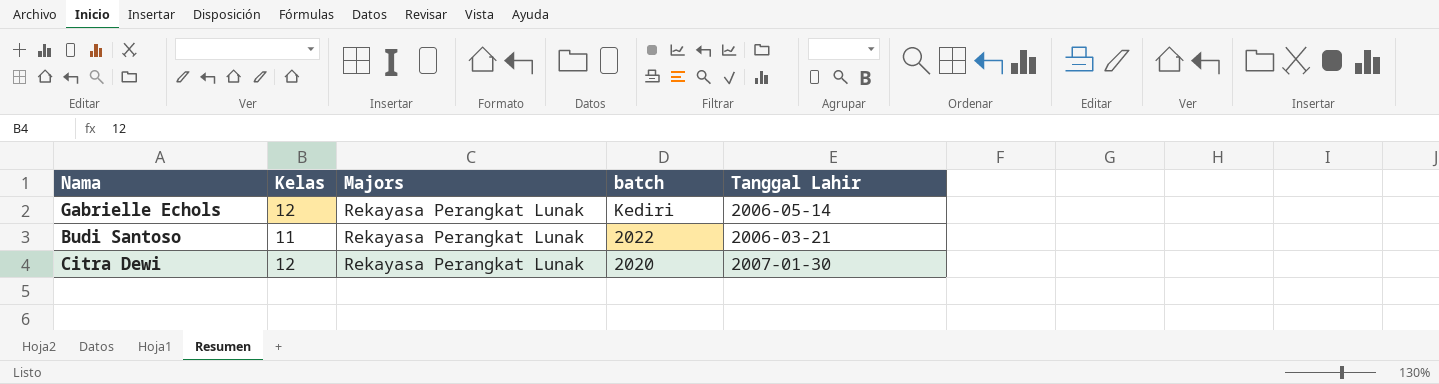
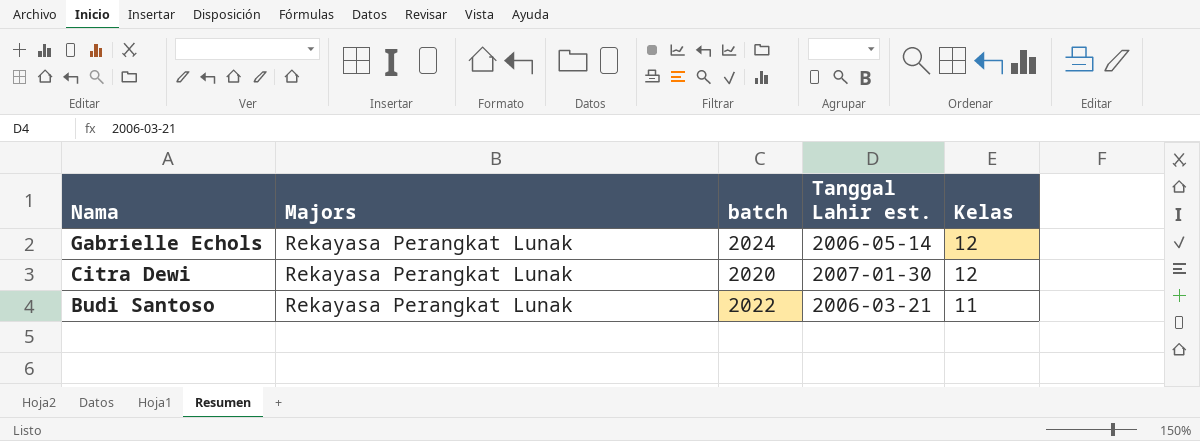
row order: batch descending -> Nama descending
column name: Tanggal Lahir -> Tanggal Lahir est.
column Kelas | position: 2 -> 5
Gabrielle Echols | batch: Kediri -> 2024

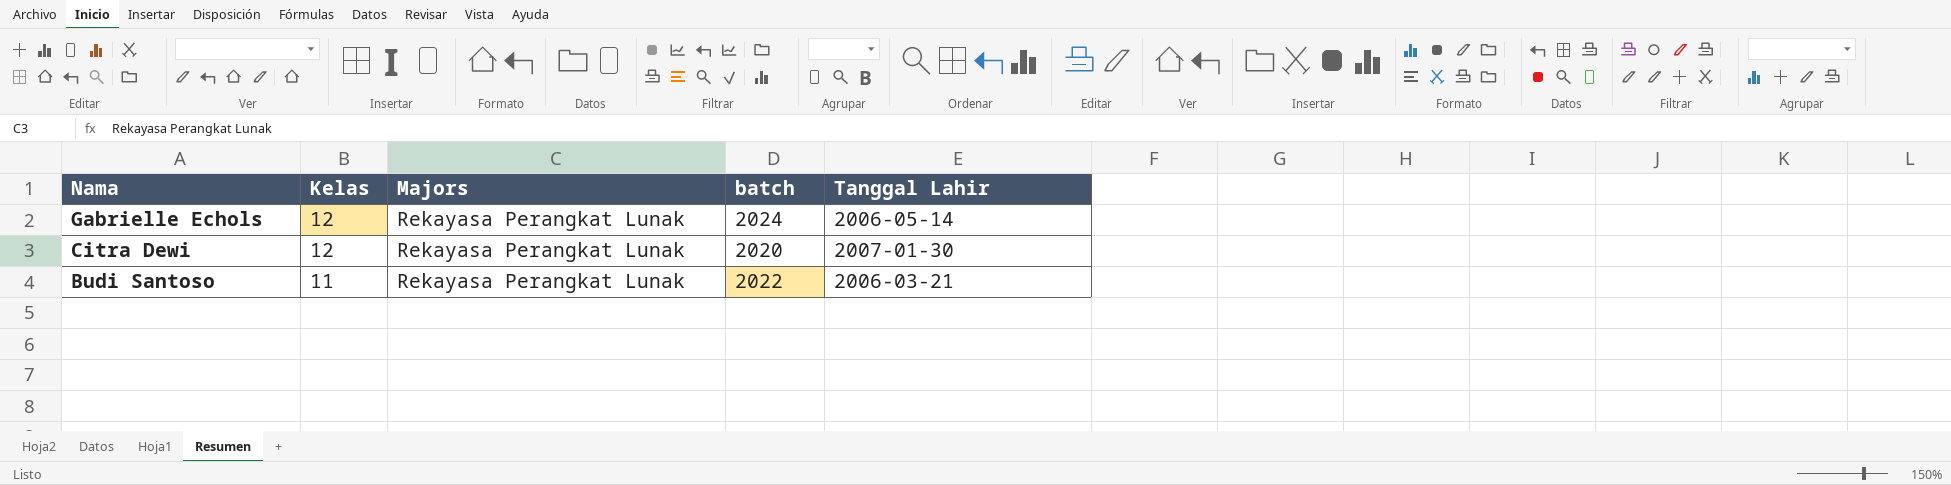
column Kelas | position: 5 -> 2
column name: Tanggal Lahir est. -> Tanggal Lahir

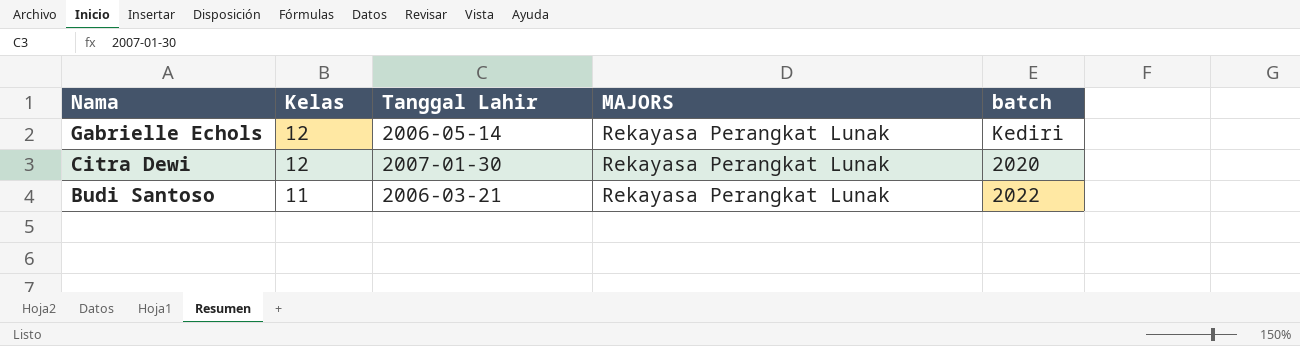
column Tanggal Lahir | position: 5 -> 3
column name: Majors -> MAJORS
Gabrielle Echols | batch: 2024 -> Kediri

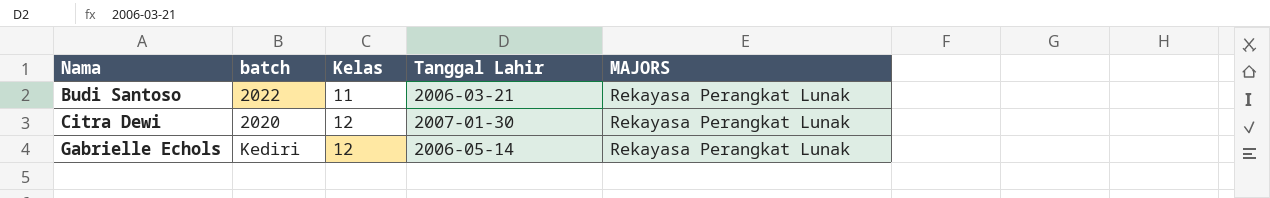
row order: Nama descending -> Nama ascending
column batch | position: 5 -> 2

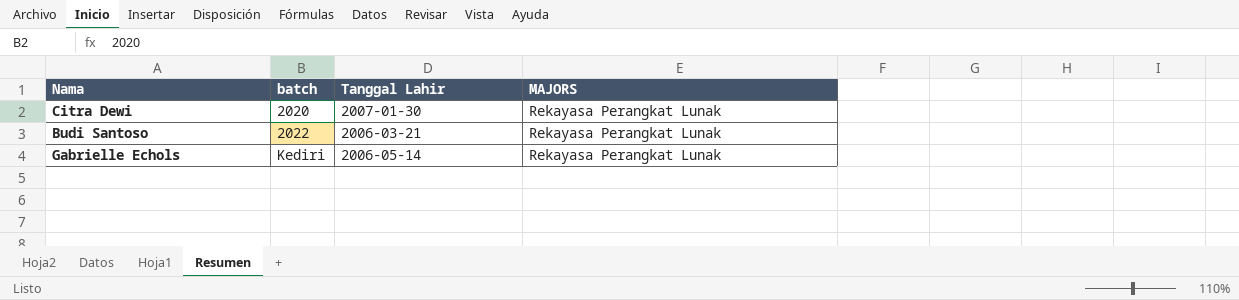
row order: Nama ascending -> batch ascending
column Kelas | position: 3 -> none

